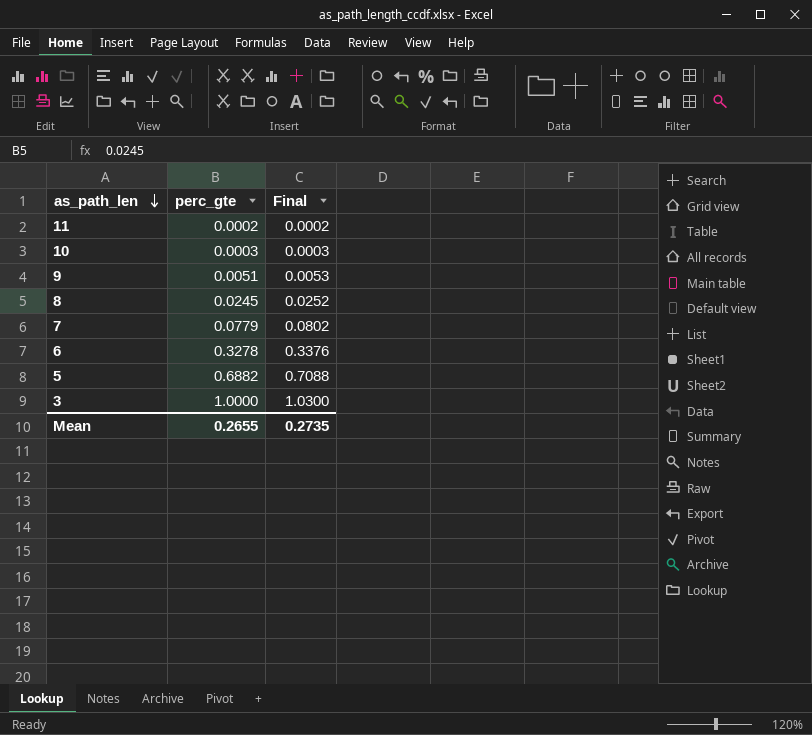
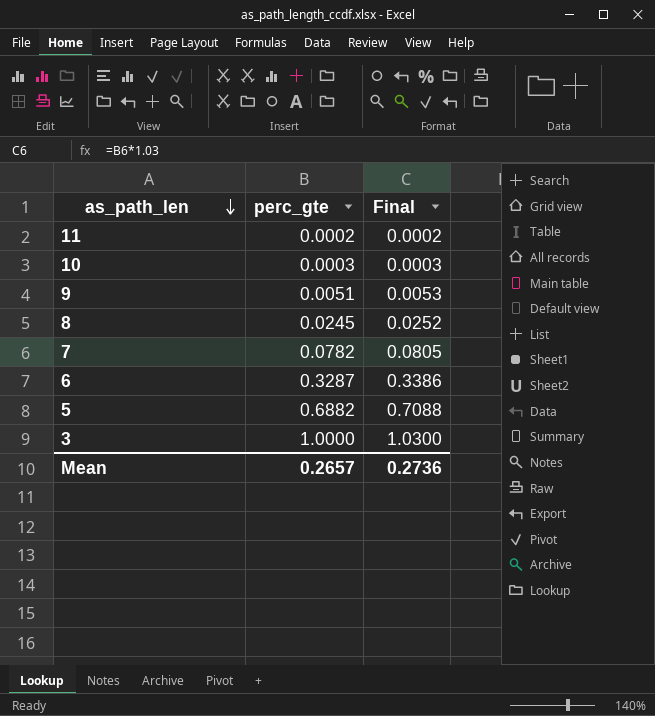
7 | perc_gte: 0.0779 -> 0.0782
7 | Final: 0.0802 -> 0.0805
6 | perc_gte: 0.3278 -> 0.3287
6 | Final: 0.3376 -> 0.3386
Mean | perc_gte: 0.2655 -> 0.2657
Mean | Final: 0.2735 -> 0.2736

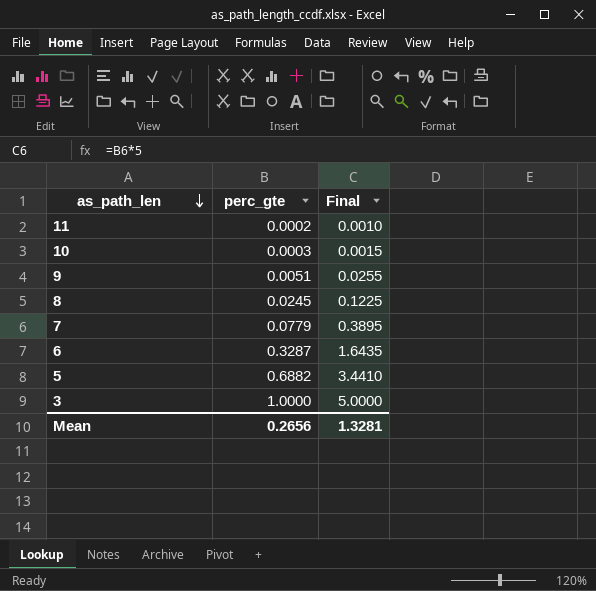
column Final | formula: [perc_gte] * 1.03 -> [perc_gte] * 5
7 | perc_gte: 0.0782 -> 0.0779
Mean | perc_gte: 0.2657 -> 0.2656
Mean | Final: 0.2736 -> 1.3281

